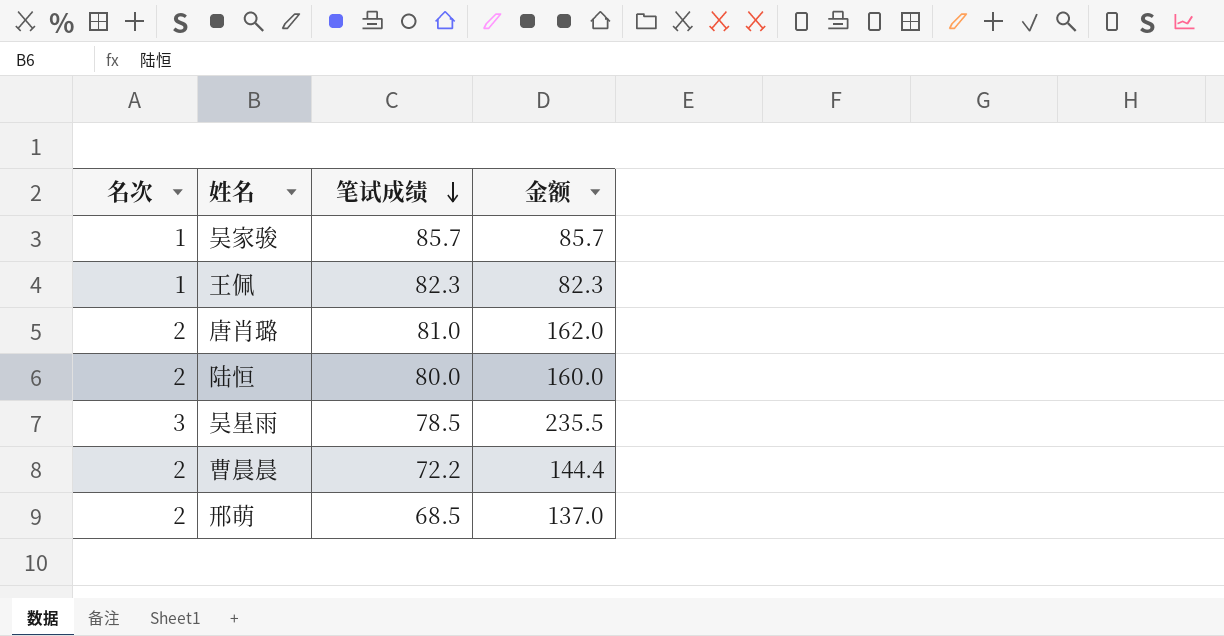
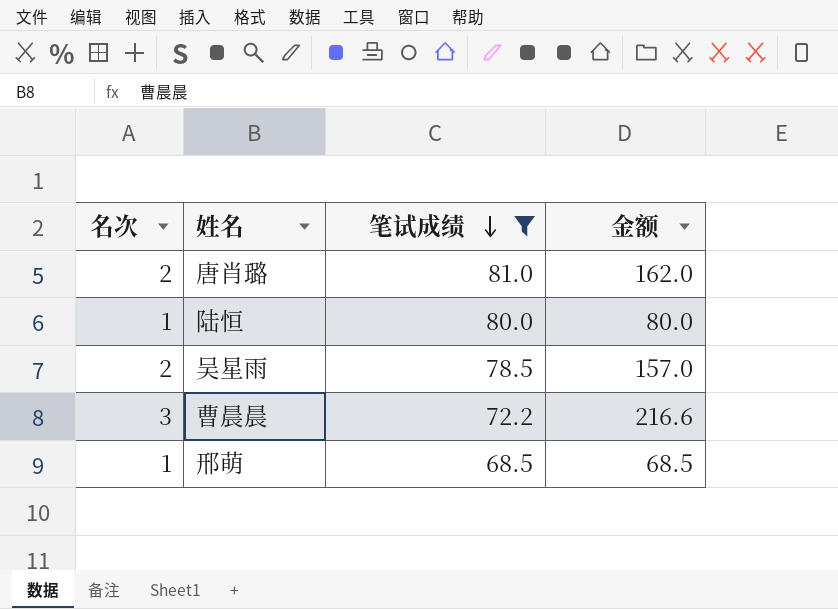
filter: none -> 笔试成绩 <= 81.0
陆恒 | 名次: 2 -> 1
陆恒 | 金额: 160.0 -> 80.0
吴星雨 | 名次: 3 -> 2
吴星雨 | 金额: 235.5 -> 157.0
曹晨晨 | 名次: 2 -> 3
曹晨晨 | 金额: 144.4 -> 216.6
邢萌 | 名次: 2 -> 1
邢萌 | 金额: 137.0 -> 68.5

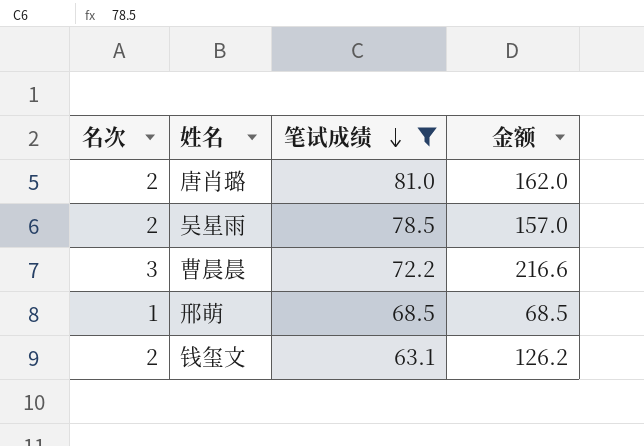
row 陆恒: 1 | 80.0 | 80.0 -> none
row 钱玺文: none -> 2 | 63.1 | 126.2

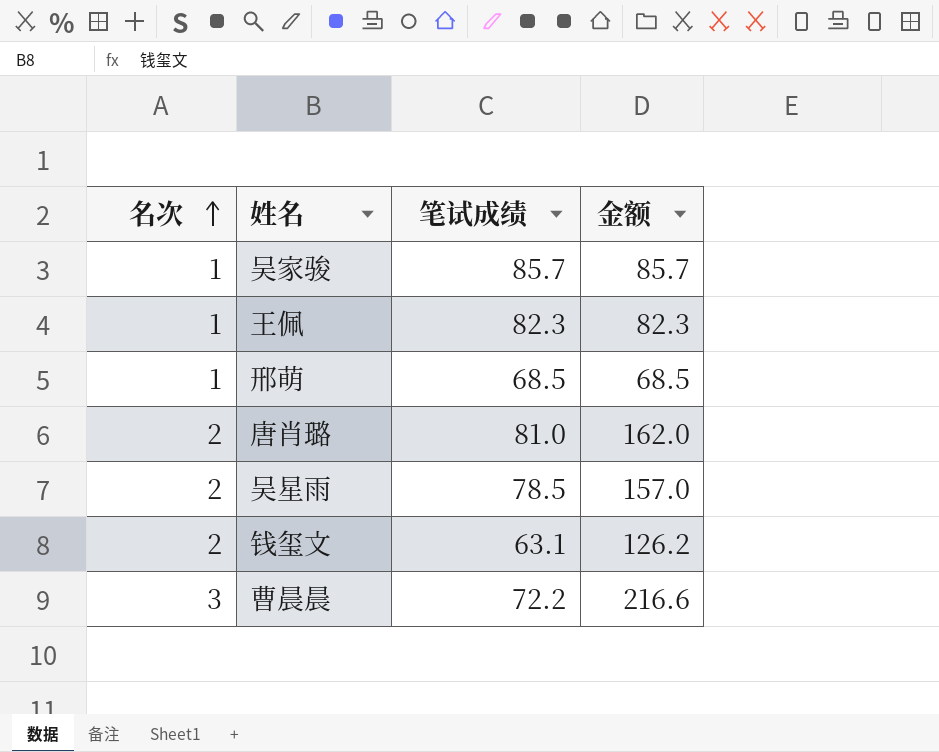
filter: 笔试成绩 <= 81.0 -> none
row order: 笔试成绩 descending -> 名次 ascending

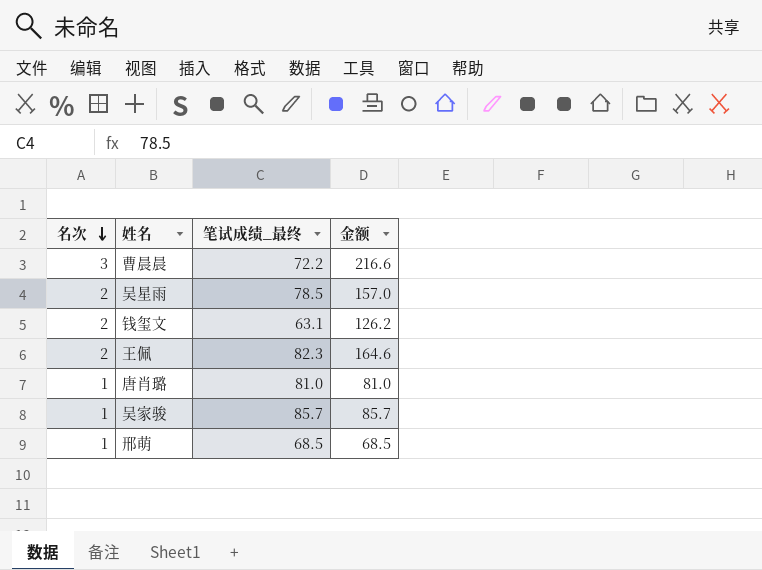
row order: 名次 ascending -> 名次 descending
column name: 笔试成绩 -> 笔试成绩_最终
王佩 | 名次: 1 -> 2
王佩 | 金额: 82.3 -> 164.6
唐肖璐 | 名次: 2 -> 1
唐肖璐 | 金额: 162.0 -> 81.0

